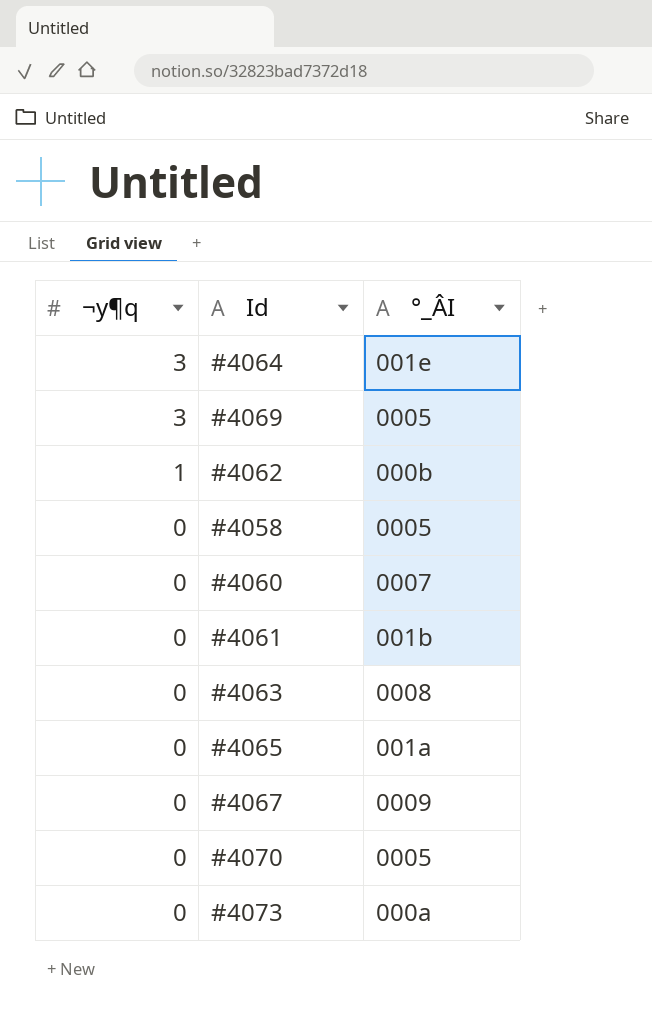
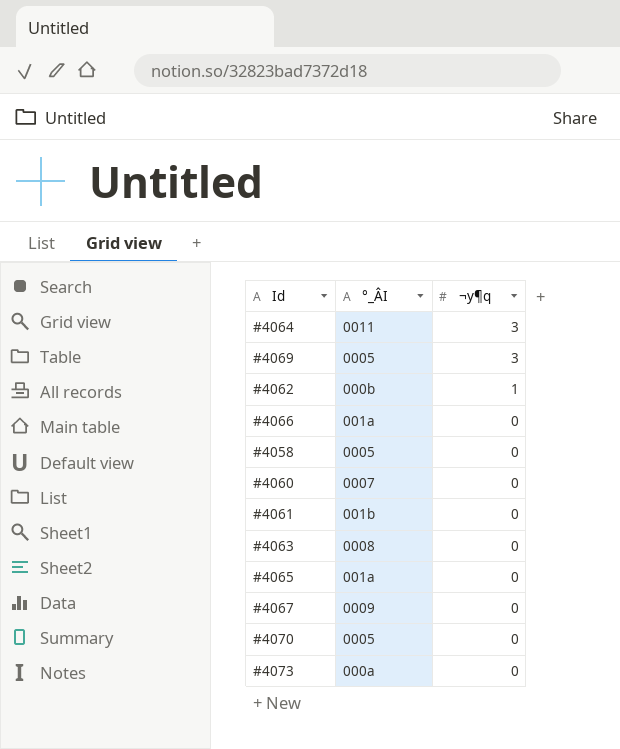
column ¬y¶q | position: 1 -> 3
#4064 | °_ÂI: 001e -> 0011
row #4066: none -> 001a | 0

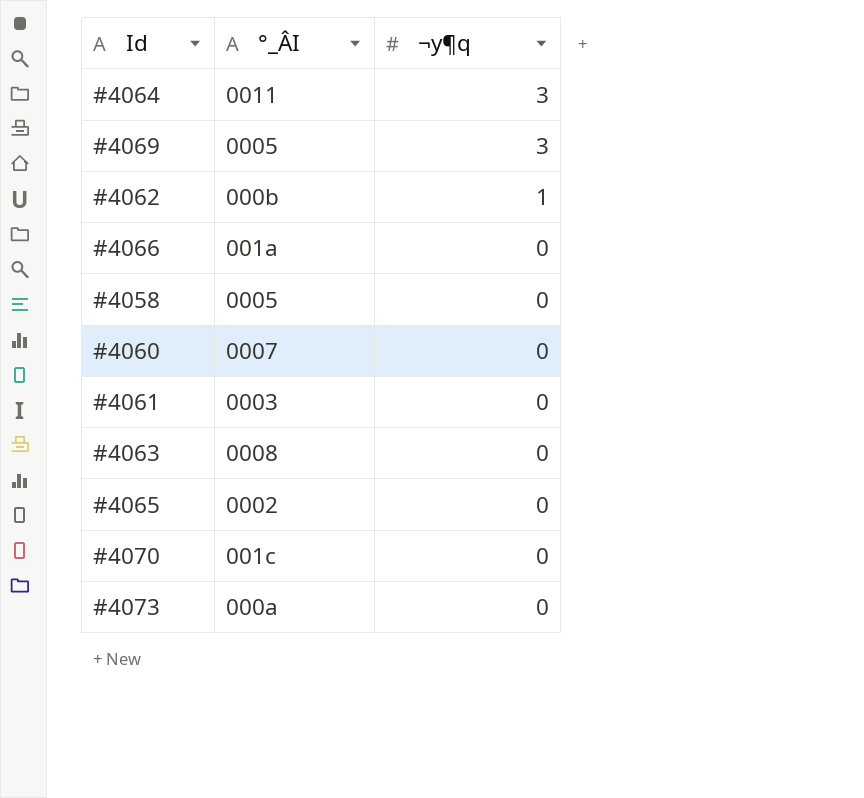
row #4067: 0009 | 0 -> none
#4061 | °_ÂI: 001b -> 0003
#4065 | °_ÂI: 001a -> 0002
#4070 | °_ÂI: 0005 -> 001c

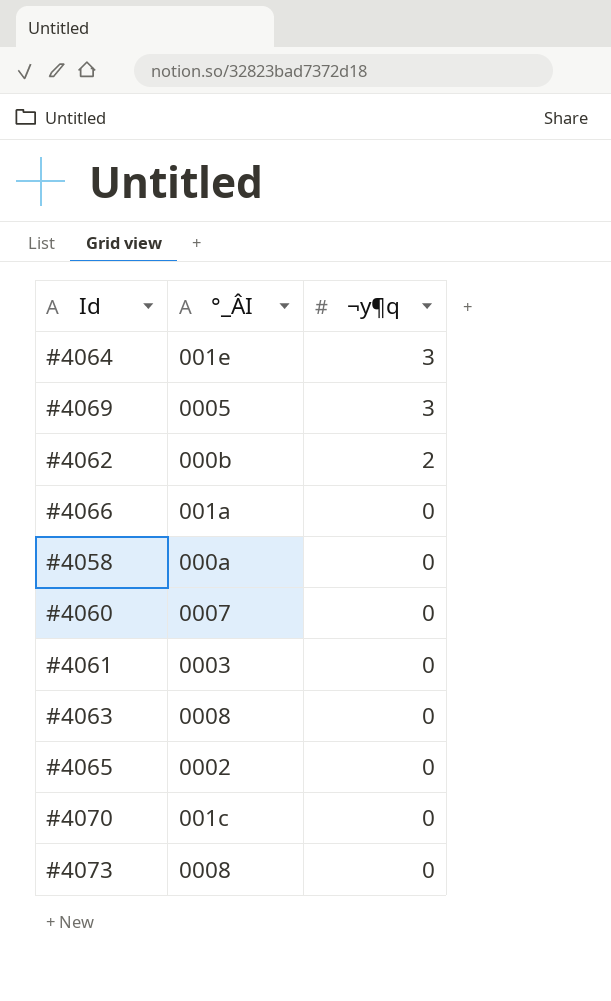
#4064 | °_ÂI: 0011 -> 001e
#4062 | ¬y¶q: 1 -> 2
#4058 | °_ÂI: 0005 -> 000a
#4073 | °_ÂI: 000a -> 0008

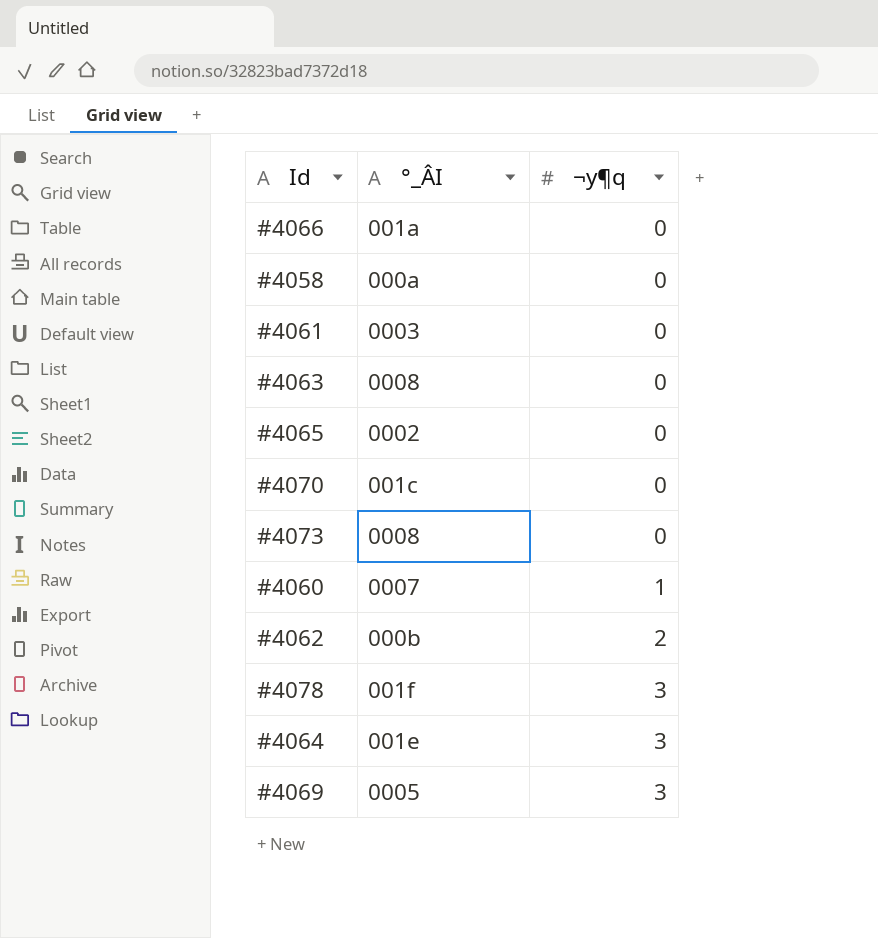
row order: ¬y¶q descending -> ¬y¶q ascending
#4060 | ¬y¶q: 0 -> 1
row #4078: none -> 001f | 3

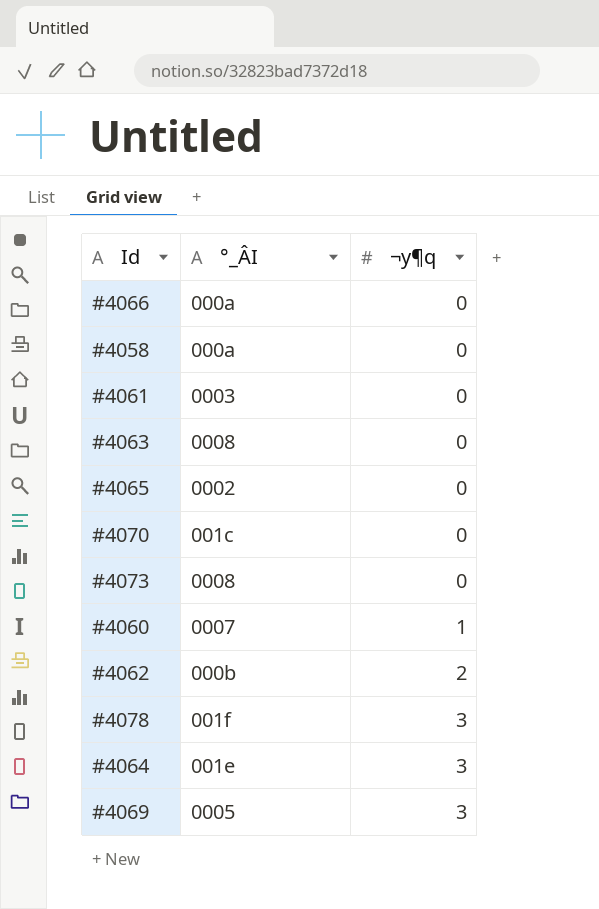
#4066 | °_ÂI: 001a -> 000a

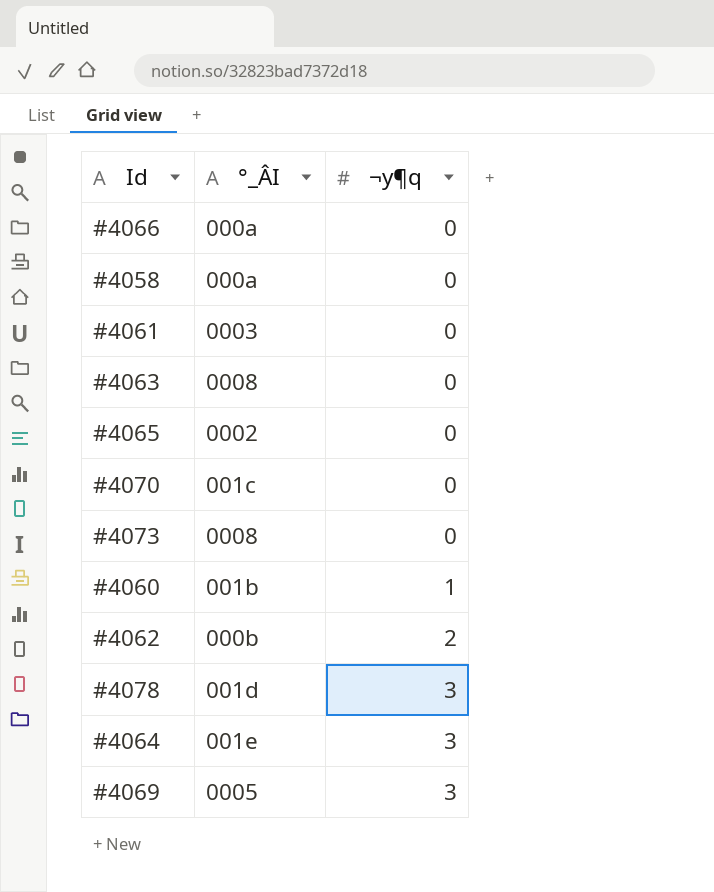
#4060 | °_ÂI: 0007 -> 001b
#4078 | °_ÂI: 001f -> 001d

